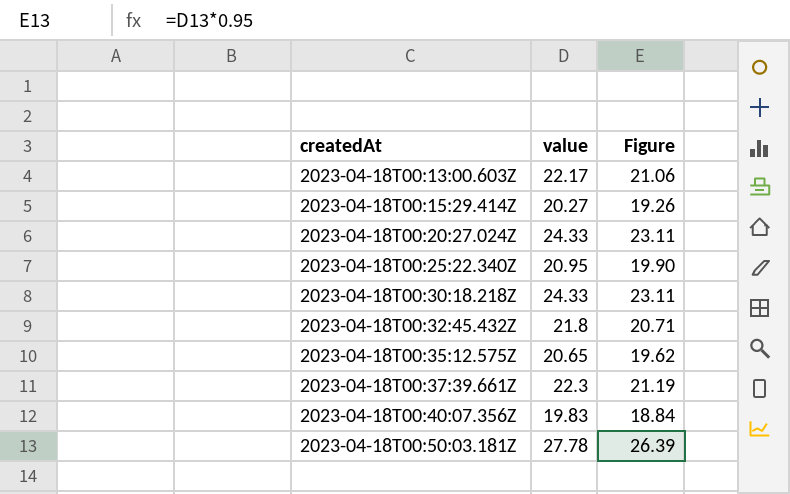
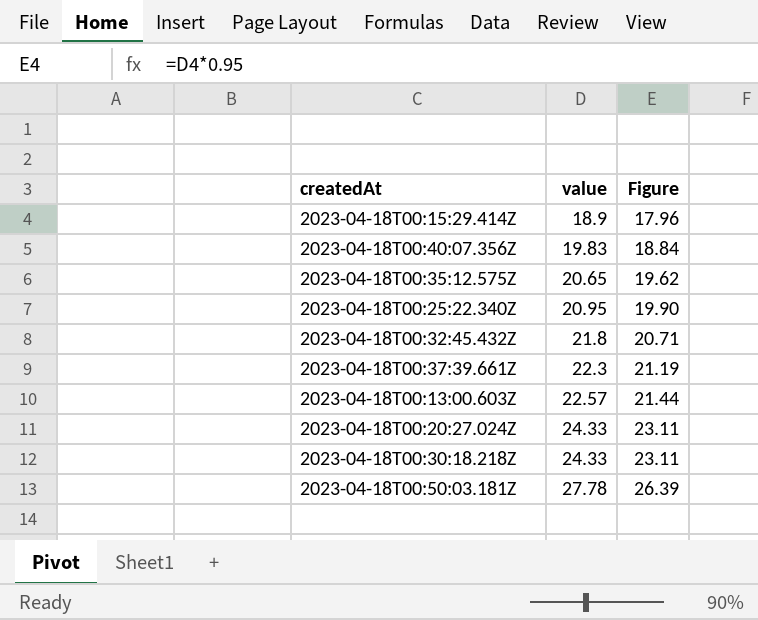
row order: createdAt ascending -> value ascending
2023-04-18T00:15:29.414Z | value: 20.27 -> 18.9
2023-04-18T00:15:29.414Z | Figure: 19.26 -> 17.96
2023-04-18T00:13:00.603Z | value: 22.17 -> 22.57
2023-04-18T00:13:00.603Z | Figure: 21.06 -> 21.44

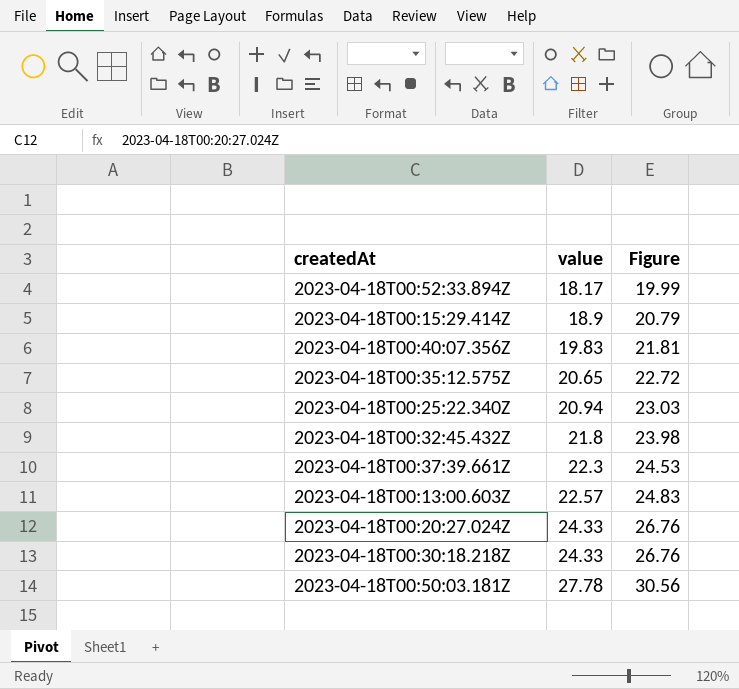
column Figure | formula: [value] * 0.95 -> [value] * 1.1
row 2023-04-18T00:52:33.894Z: none -> 18.17 | 19.99
2023-04-18T00:25:22.340Z | value: 20.95 -> 20.94

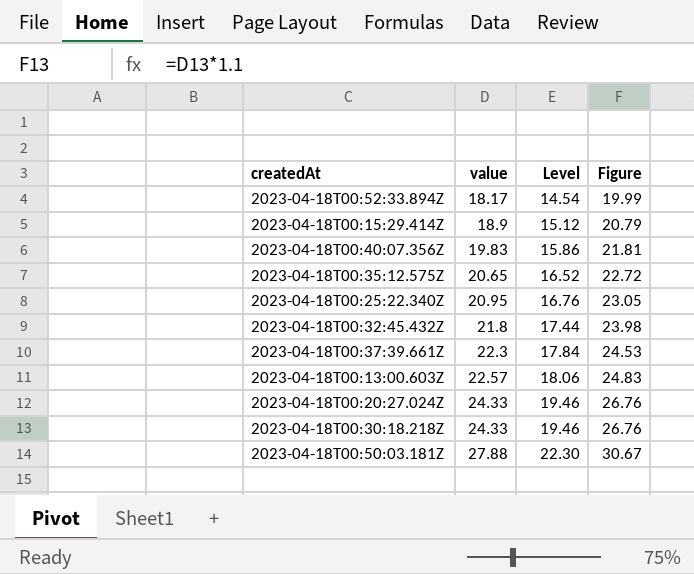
column Level | formula: none -> [value] * 0.8
2023-04-18T00:25:22.340Z | value: 20.94 -> 20.95
2023-04-18T00:25:22.340Z | Figure: 23.03 -> 23.05
2023-04-18T00:50:03.181Z | value: 27.78 -> 27.88
2023-04-18T00:50:03.181Z | Figure: 30.56 -> 30.67

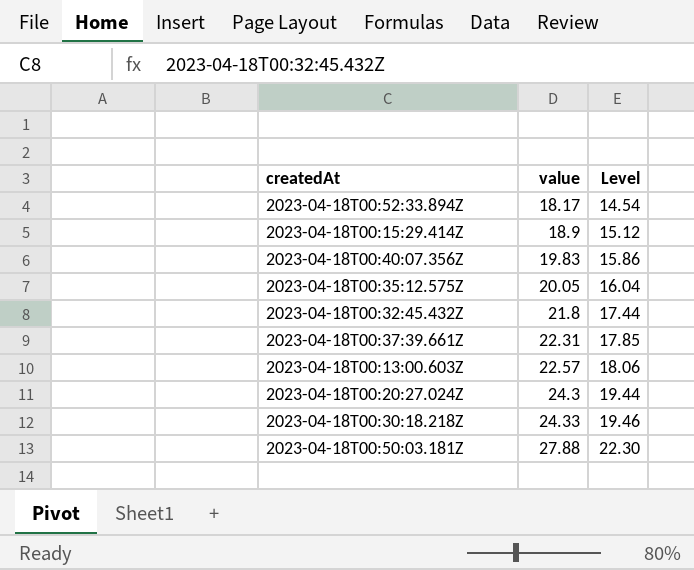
column Figure | formula: [value] * 1.1 -> none
row 2023-04-18T00:25:22.340Z: 20.95 | 16.76 | 23.05 -> none
2023-04-18T00:35:12.575Z | value: 20.65 -> 20.05
2023-04-18T00:35:12.575Z | Level: 16.52 -> 16.04
2023-04-18T00:37:39.661Z | value: 22.3 -> 22.31
2023-04-18T00:37:39.661Z | Level: 17.84 -> 17.85
2023-04-18T00:20:27.024Z | value: 24.33 -> 24.3
2023-04-18T00:20:27.024Z | Level: 19.46 -> 19.44

